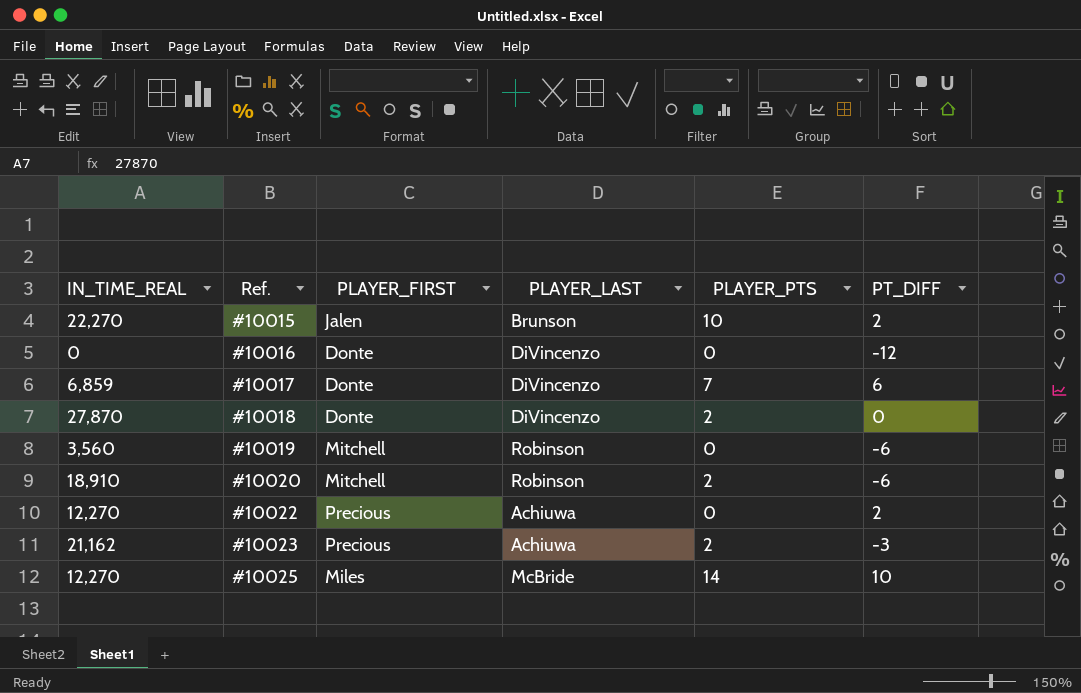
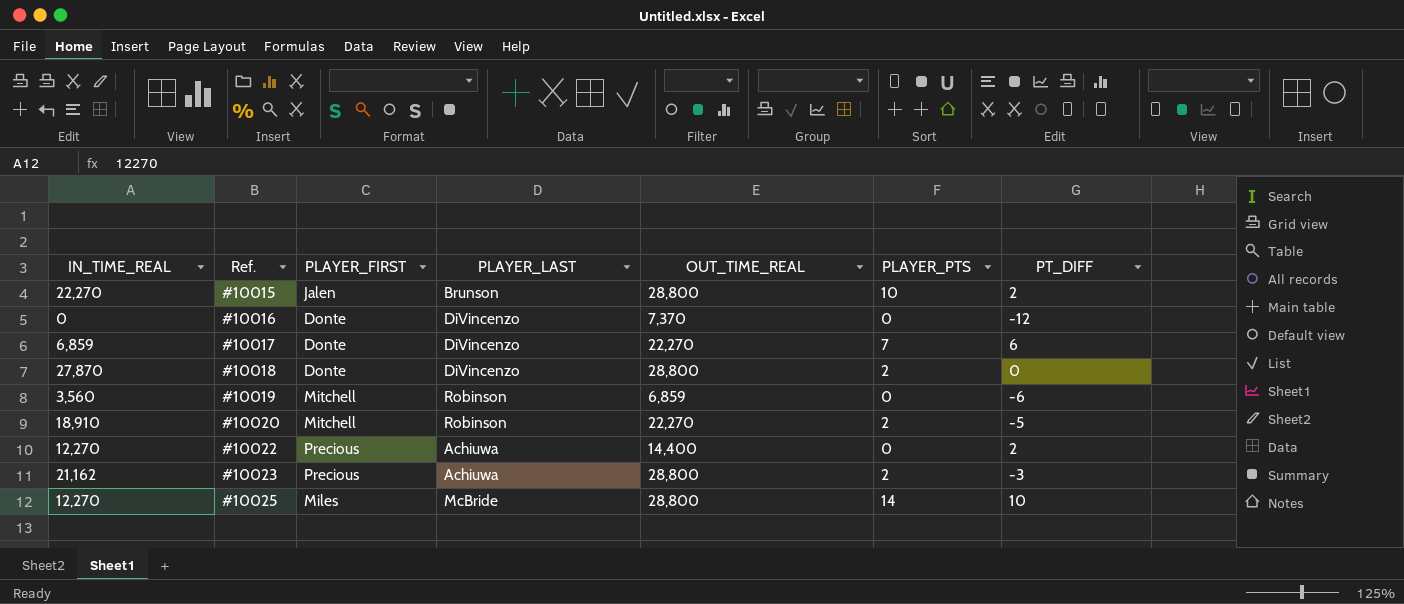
column OUT_TIME_REAL | position: none -> 5
#10020 | PT_DIFF: -6 -> -5

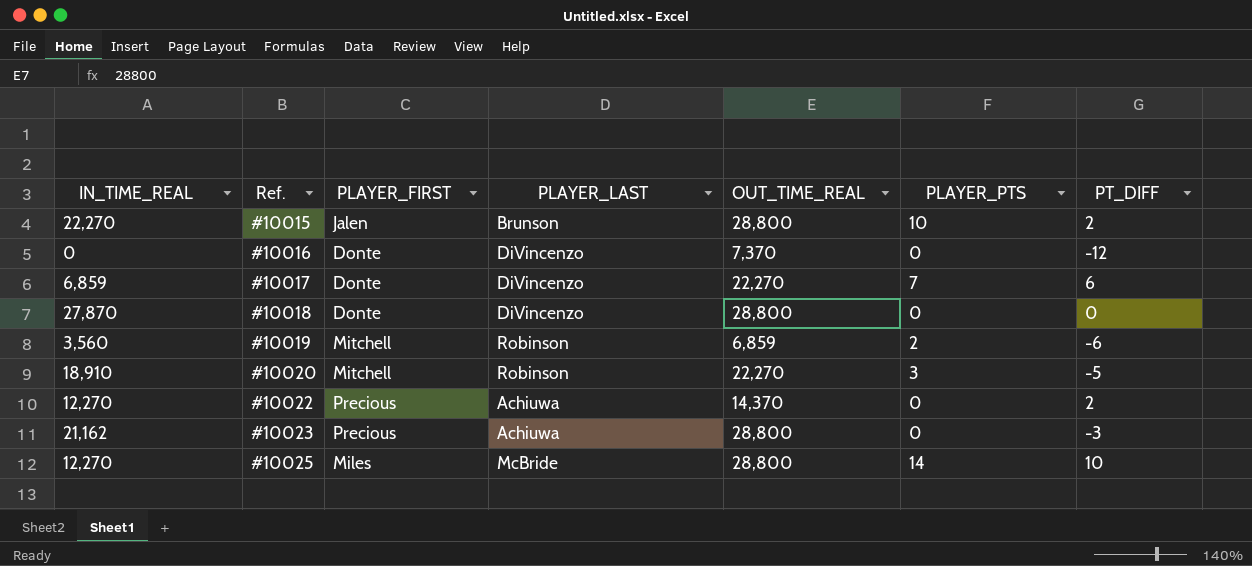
#10018 | PLAYER_PTS: 2 -> 0
#10019 | PLAYER_PTS: 0 -> 2
#10020 | PLAYER_PTS: 2 -> 3
#10022 | OUT_TIME_REAL: 14,400 -> 14,370
#10023 | PLAYER_PTS: 2 -> 0

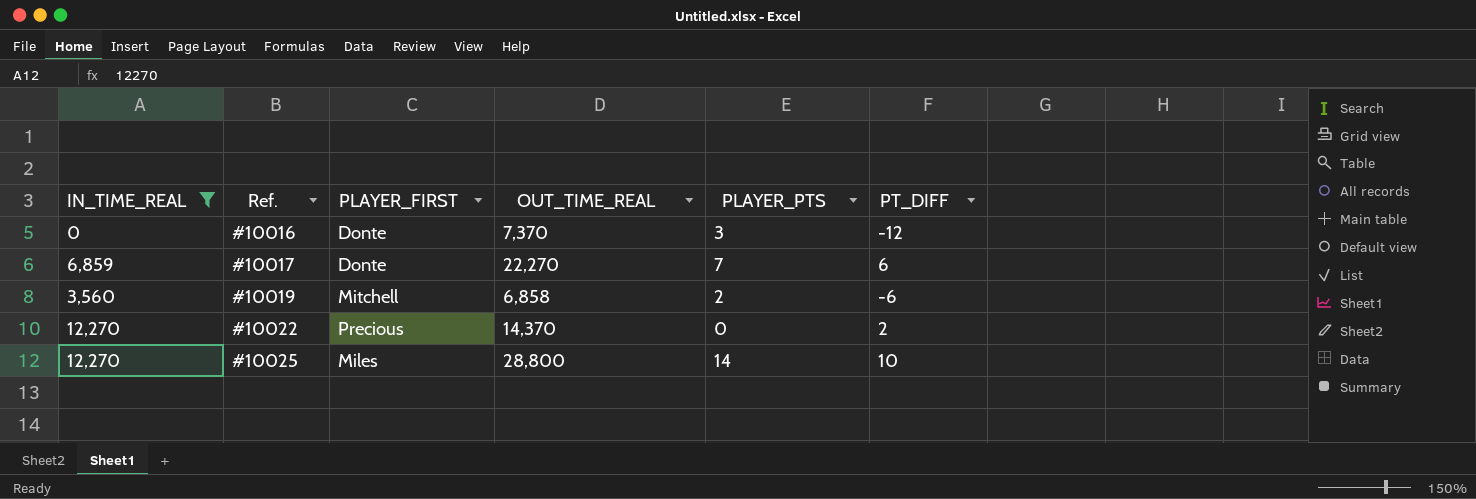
filter: none -> IN_TIME_REAL <= 12,270
column PLAYER_LAST | position: 4 -> none
#10016 | PLAYER_PTS: 0 -> 3
#10019 | OUT_TIME_REAL: 6,859 -> 6,858

